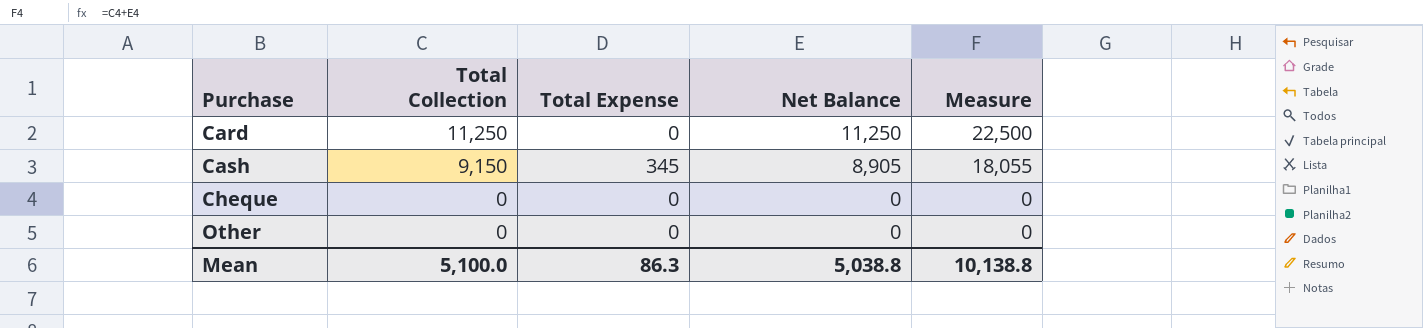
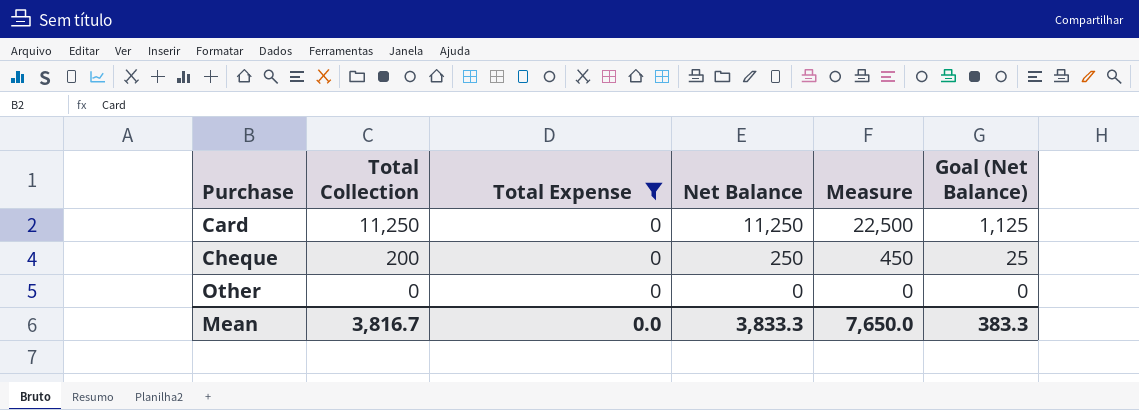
filter: none -> Total Expense = 0
column Goal (Net Balance) | formula: none -> [Net Balance] * 0.1
Cheque | Total Collection: 0 -> 200
Cheque | Net Balance: 0 -> 250
Cheque | Measure: 0 -> 450
Mean | Total Collection: 5,100.0 -> 3,816.7
Mean | Total Expense: 86.3 -> 0.0
Mean | Net Balance: 5,038.8 -> 3,833.3
Mean | Measure: 10,138.8 -> 7,650.0

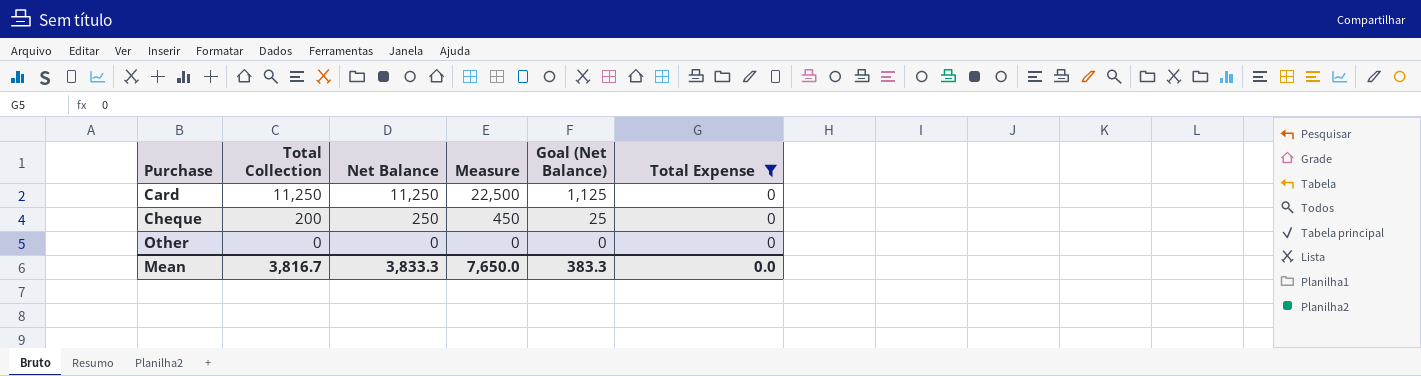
column Total Expense | position: 3 -> 6

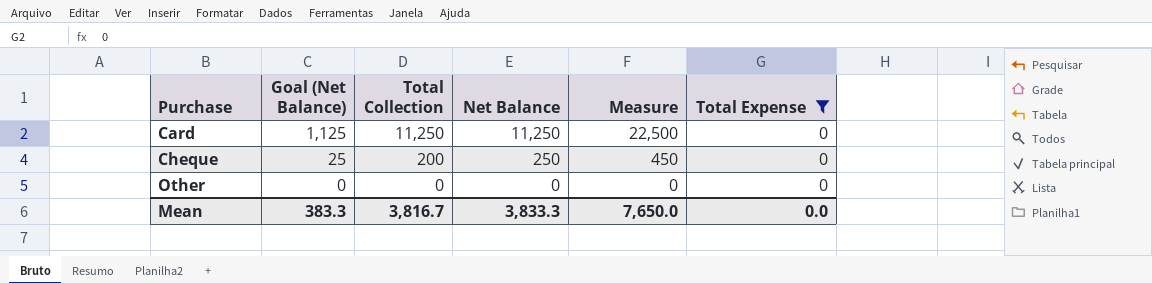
column Goal (Net Balance) | position: 5 -> 2

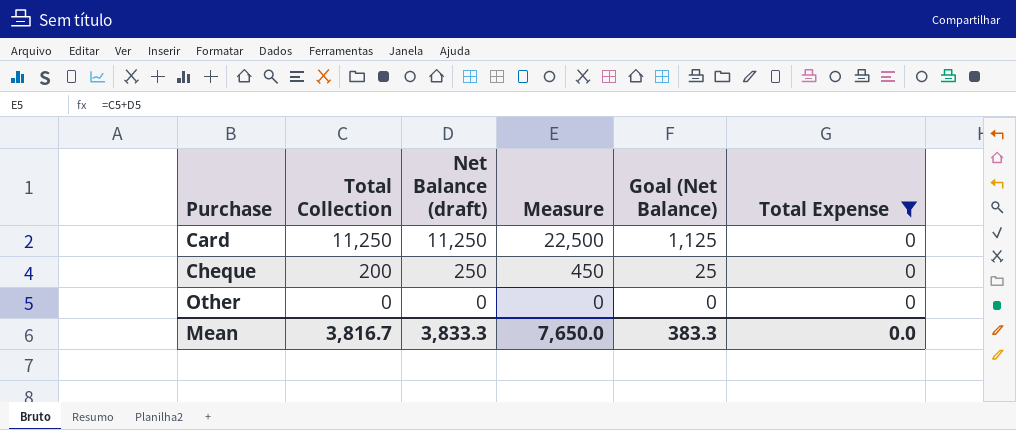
column name: Net Balance -> Net Balance (draft)
column Goal (Net Balance) | position: 2 -> 5

